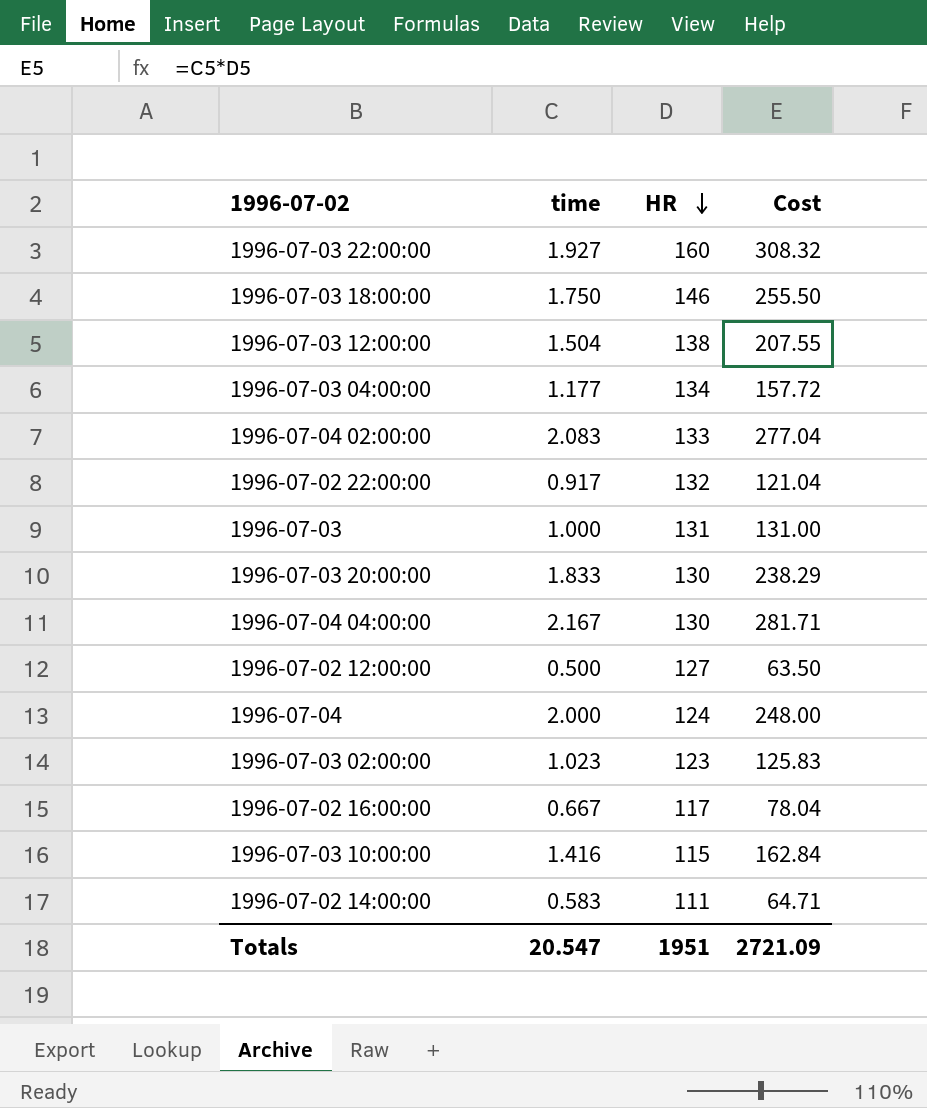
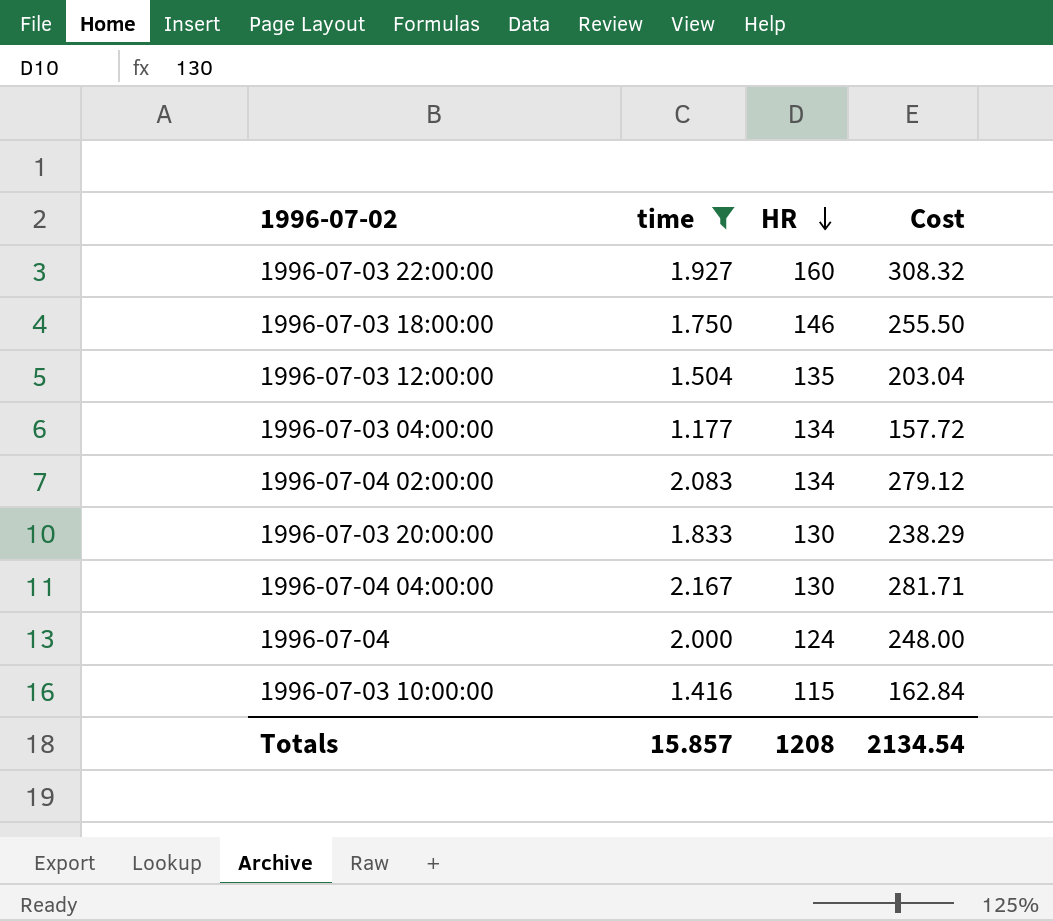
filter: none -> time >= 1.177
1996-07-03 12:00:00 | HR: 138 -> 135
1996-07-03 12:00:00 | Cost: 207.55 -> 203.04
1996-07-04 02:00:00 | HR: 133 -> 134
1996-07-04 02:00:00 | Cost: 277.04 -> 279.12
Totals | time: 20.547 -> 15.857
Totals | HR: 1951 -> 1208
Totals | Cost: 2721.09 -> 2134.54

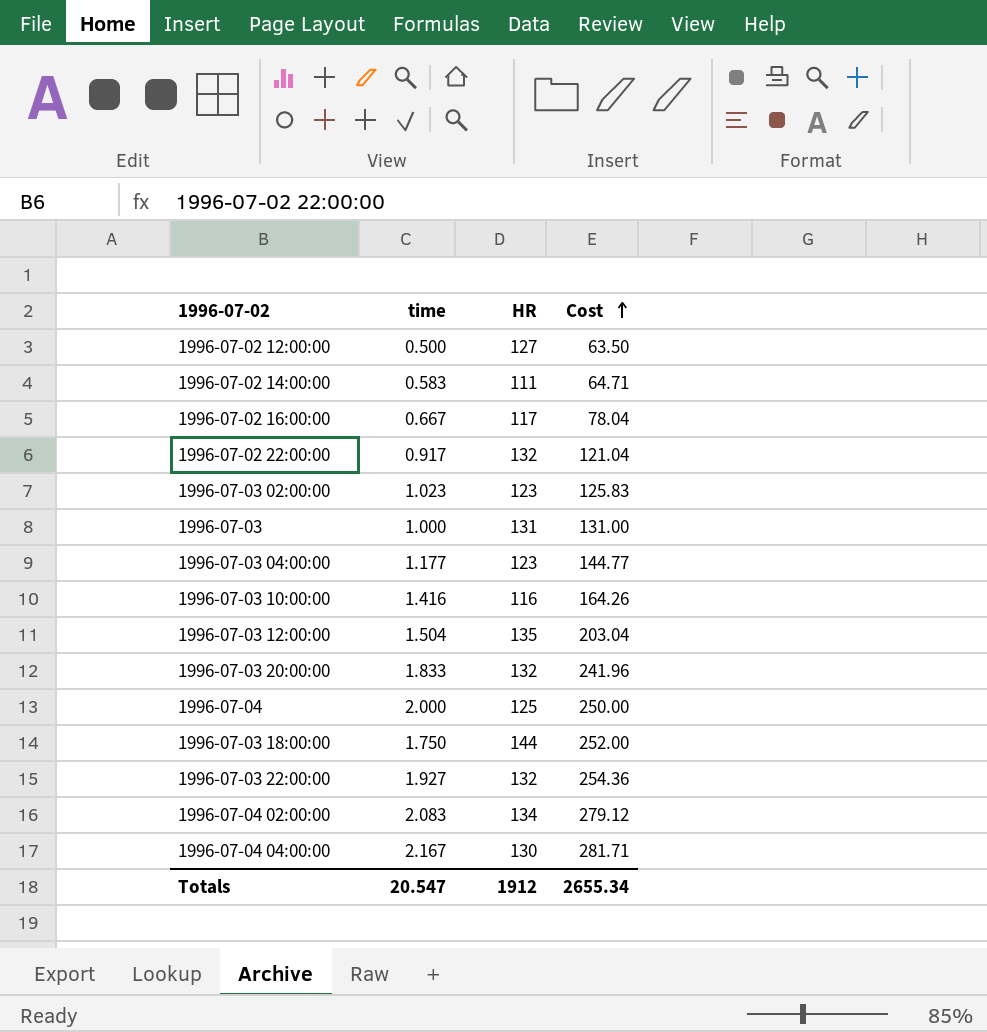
filter: time >= 1.177 -> none
row order: HR descending -> Cost ascending
1996-07-03 04:00:00 | HR: 134 -> 123
1996-07-03 04:00:00 | Cost: 157.72 -> 144.77
1996-07-03 10:00:00 | HR: 115 -> 116
1996-07-03 10:00:00 | Cost: 162.84 -> 164.26
1996-07-03 20:00:00 | HR: 130 -> 132
1996-07-03 20:00:00 | Cost: 238.29 -> 241.96
1996-07-04 | HR: 124 -> 125
1996-07-04 | Cost: 248.00 -> 250.00
1996-07-03 18:00:00 | HR: 146 -> 144
1996-07-03 18:00:00 | Cost: 255.50 -> 252.00
1996-07-03 22:00:00 | HR: 160 -> 132
1996-07-03 22:00:00 | Cost: 308.32 -> 254.36
Totals | time: 15.857 -> 20.547
Totals | HR: 1208 -> 1912
Totals | Cost: 2134.54 -> 2655.34

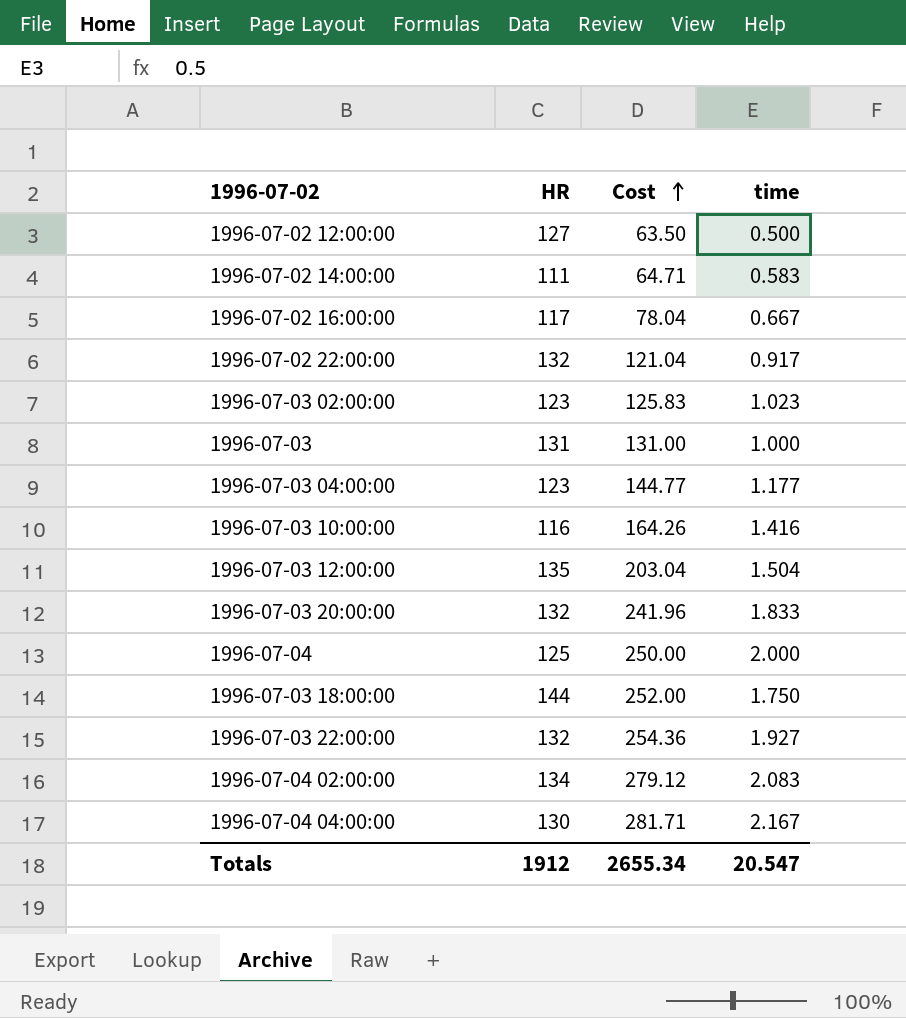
column time | position: 2 -> 4

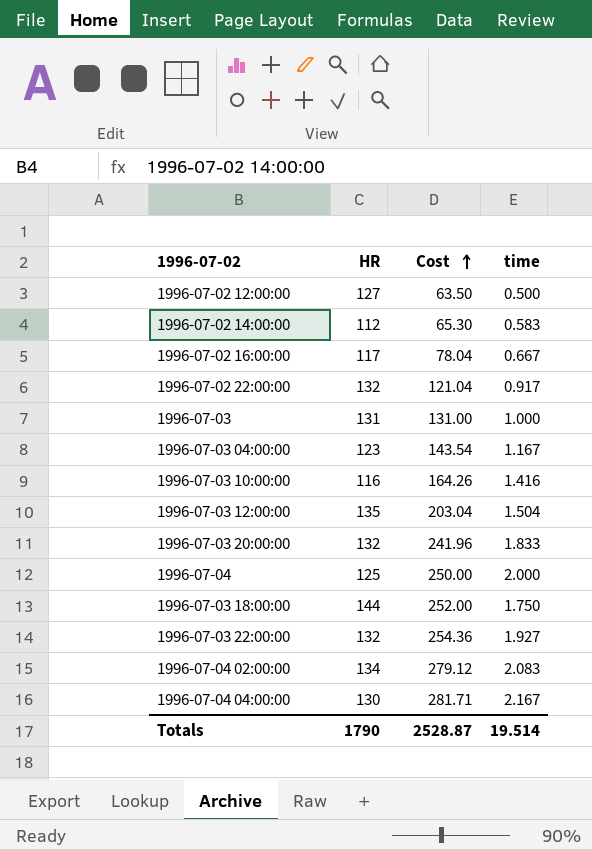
row 1996-07-03 02:00:00: 123 | 125.83 | 1.023 -> none
1996-07-02 14:00:00 | HR: 111 -> 112
1996-07-02 14:00:00 | Cost: 64.71 -> 65.30
1996-07-03 04:00:00 | Cost: 144.77 -> 143.54
1996-07-03 04:00:00 | time: 1.177 -> 1.167
Totals | HR: 1912 -> 1790
Totals | Cost: 2655.34 -> 2528.87
Totals | time: 20.547 -> 19.514

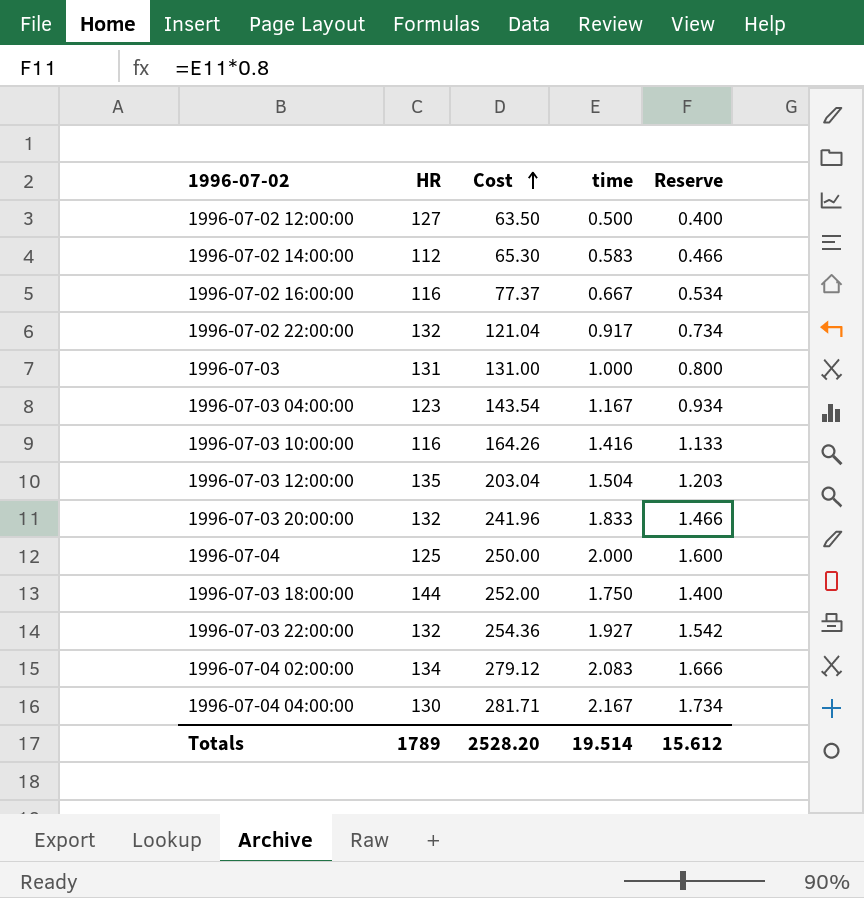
column Reserve | formula: none -> [time] * 0.8
1996-07-02 16:00:00 | HR: 117 -> 116
1996-07-02 16:00:00 | Cost: 78.04 -> 77.37
Totals | HR: 1790 -> 1789
Totals | Cost: 2528.87 -> 2528.20

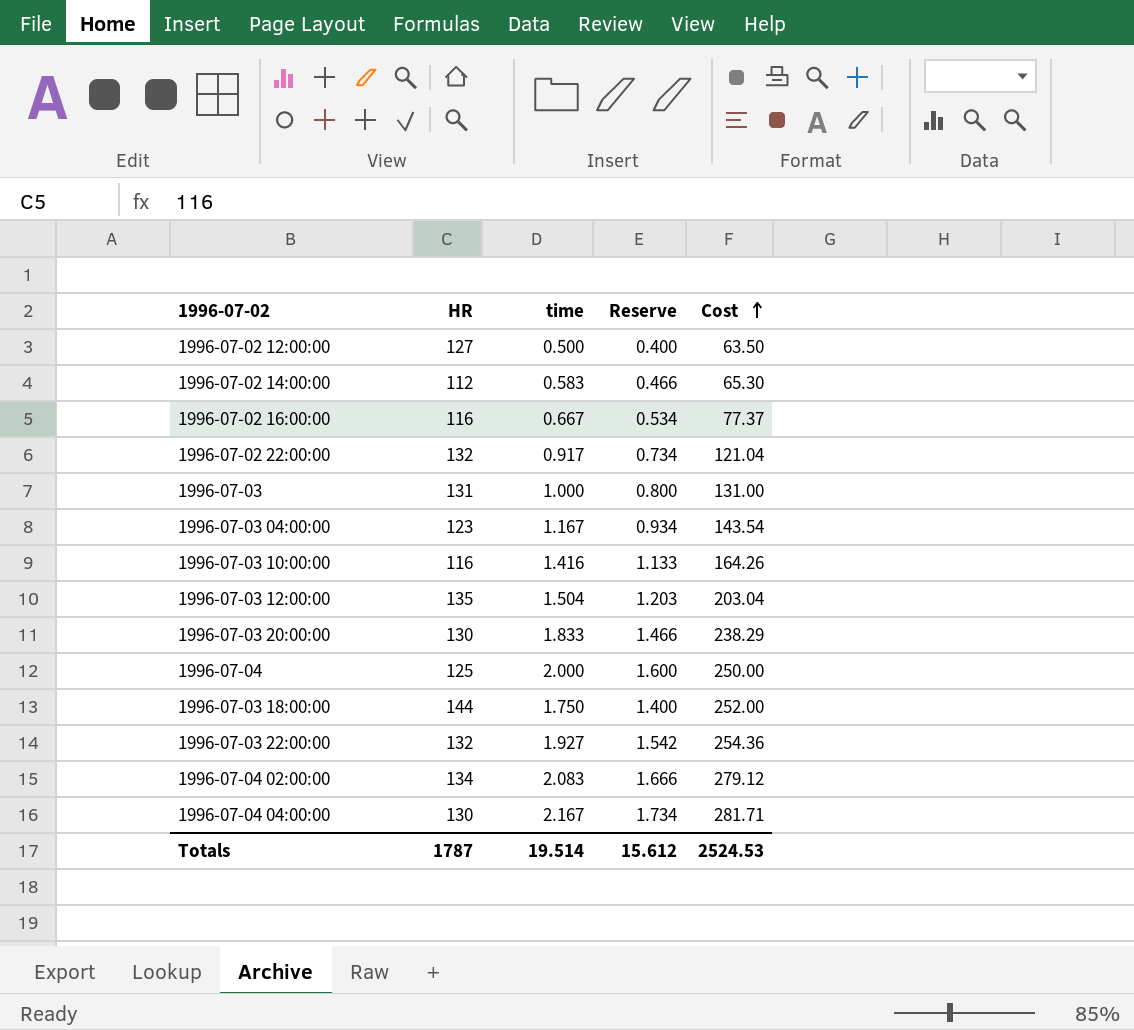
column Cost | position: 3 -> 5
1996-07-03 20:00:00 | HR: 132 -> 130
1996-07-03 20:00:00 | Cost: 241.96 -> 238.29
Totals | HR: 1789 -> 1787
Totals | Cost: 2528.20 -> 2524.53

